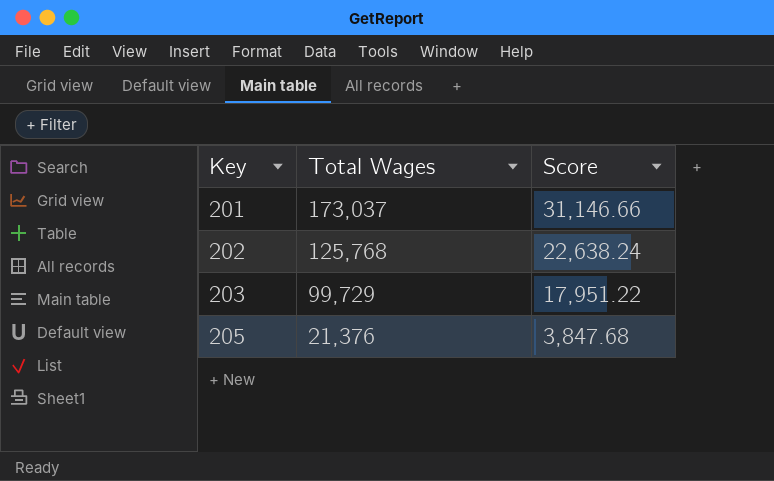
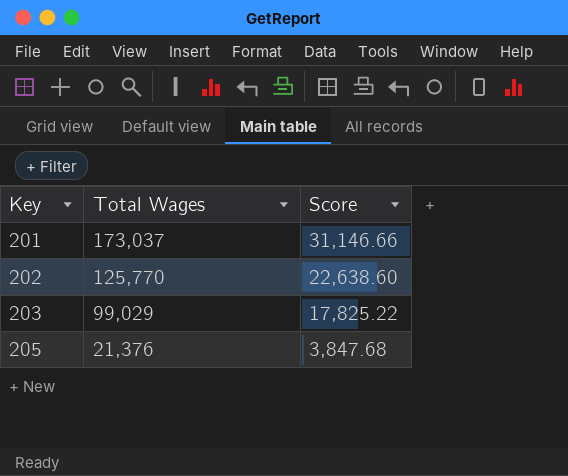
202 | Total Wages: 125,768 -> 125,770
202 | Score: 22,638.24 -> 22,638.60
203 | Total Wages: 99,729 -> 99,029
203 | Score: 17,951.22 -> 17,825.22

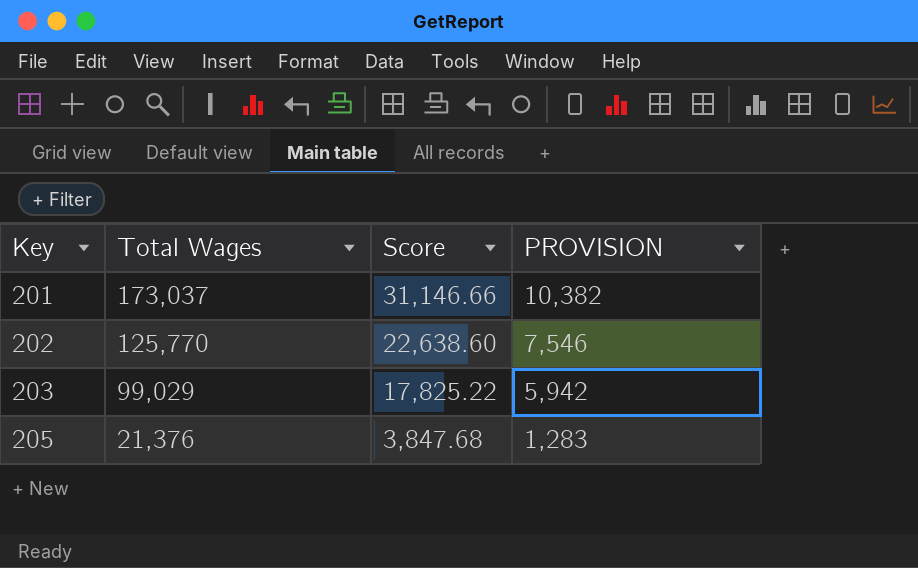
column PROVISION | formula: none -> [Total Wages] * 0.06

